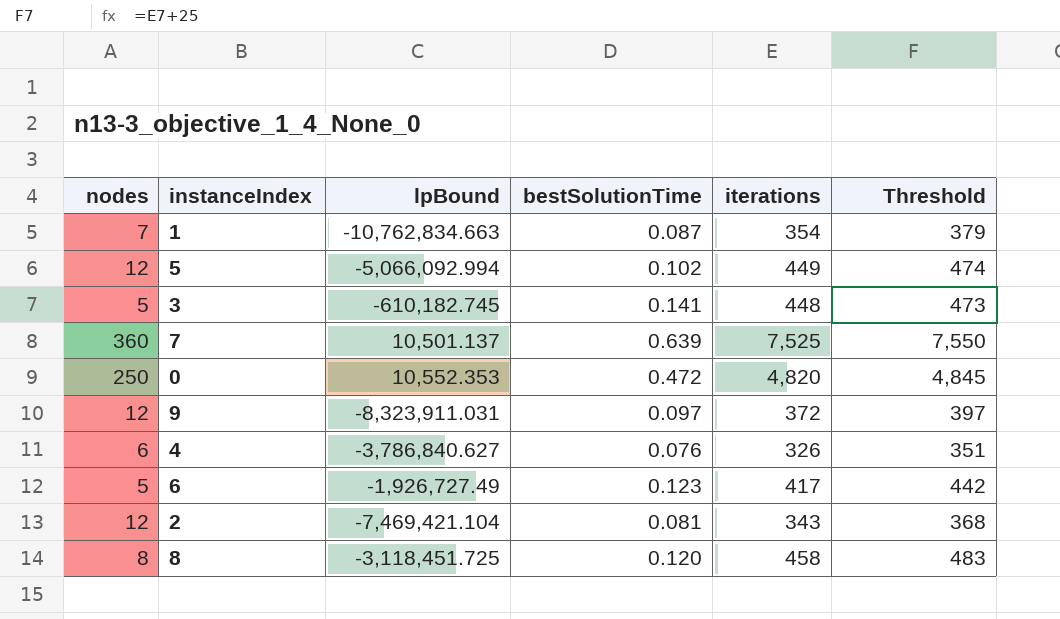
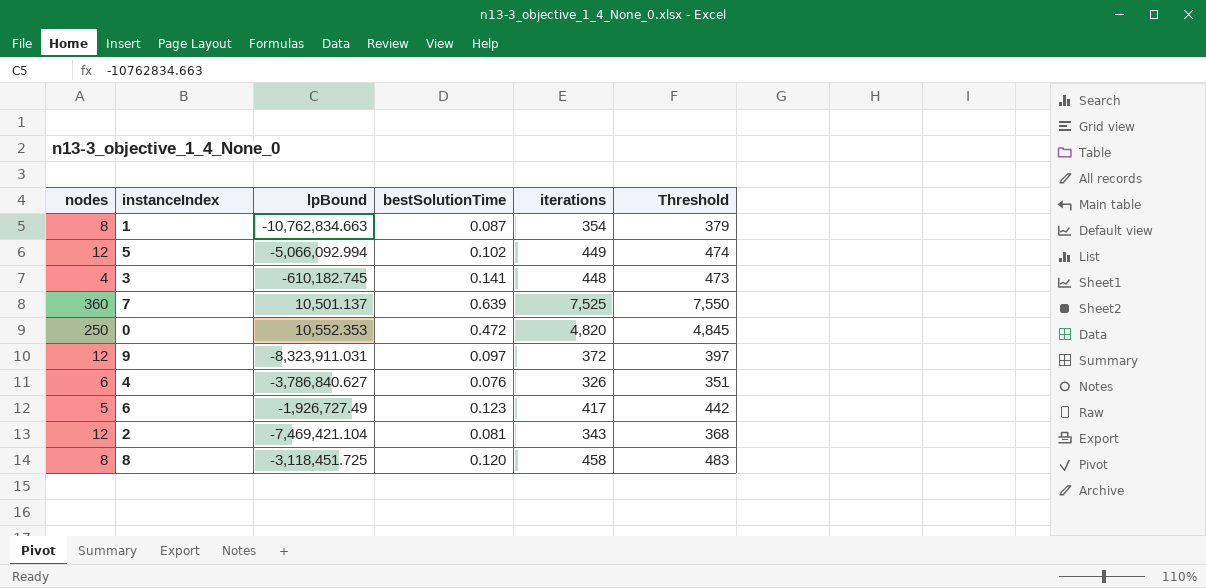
1 | nodes: 7 -> 8
3 | nodes: 5 -> 4

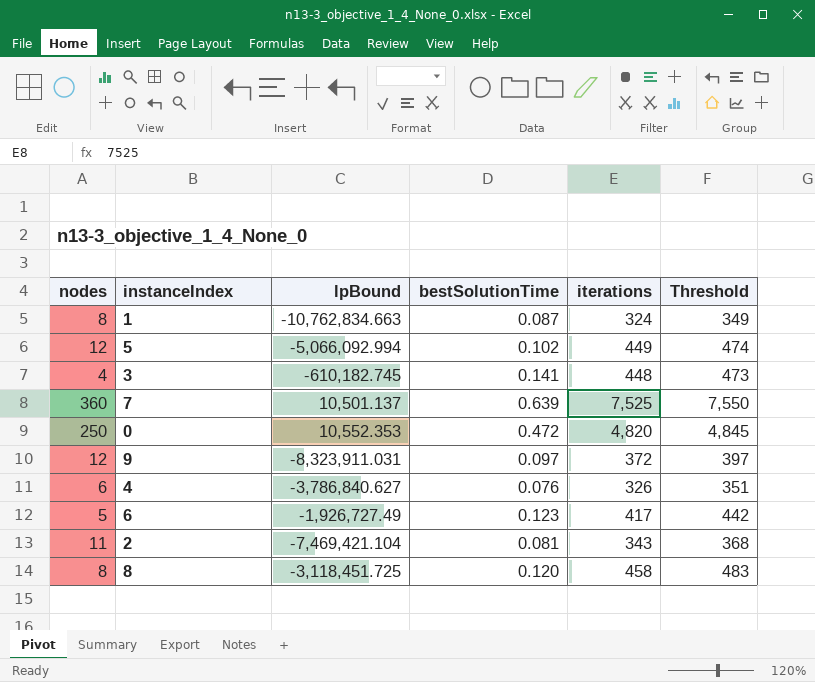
1 | iterations: 354 -> 324
1 | Threshold: 379 -> 349
2 | nodes: 12 -> 11

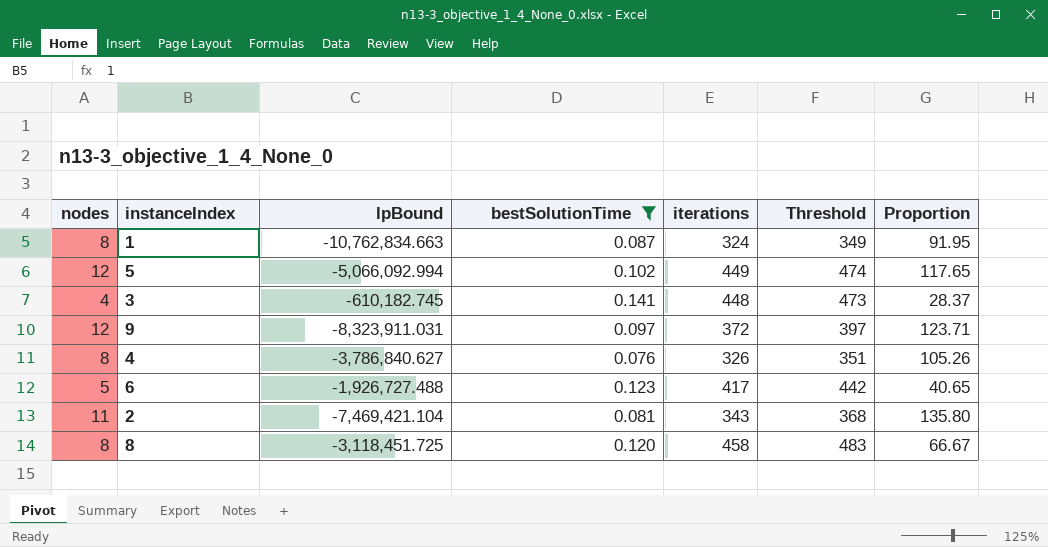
filter: none -> bestSolutionTime <= 0.141
column Proportion | formula: none -> [nodes] / [bestSolutionTime]
4 | nodes: 6 -> 8
6 | lpBound: -1,926,727.49 -> -1,926,727.488

